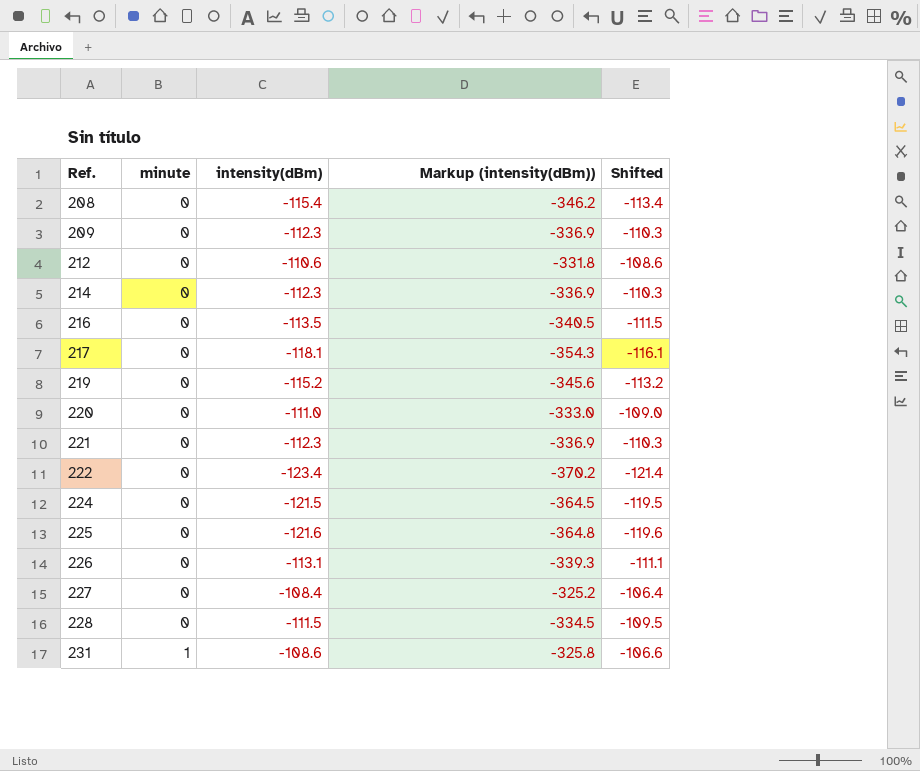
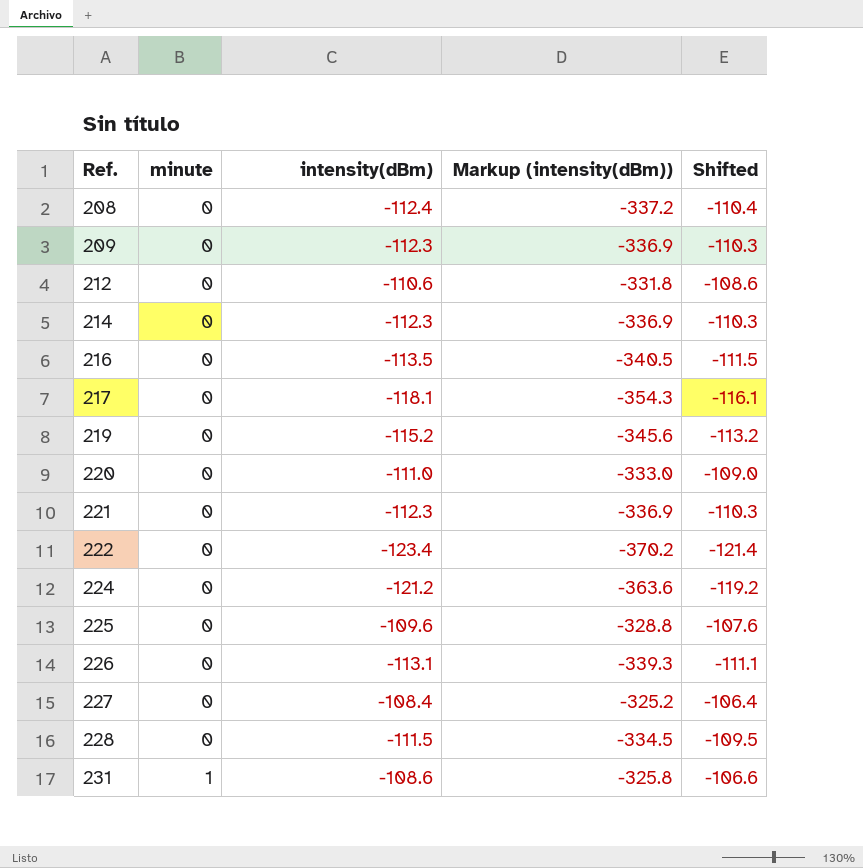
208 | intensity(dBm): -115.4 -> -112.4
208 | Markup (intensity(dBm)): -346.2 -> -337.2
208 | Shifted: -113.4 -> -110.4
224 | intensity(dBm): -121.5 -> -121.2
224 | Markup (intensity(dBm)): -364.5 -> -363.6
224 | Shifted: -119.5 -> -119.2
225 | intensity(dBm): -121.6 -> -109.6
225 | Markup (intensity(dBm)): -364.8 -> -328.8
225 | Shifted: -119.6 -> -107.6

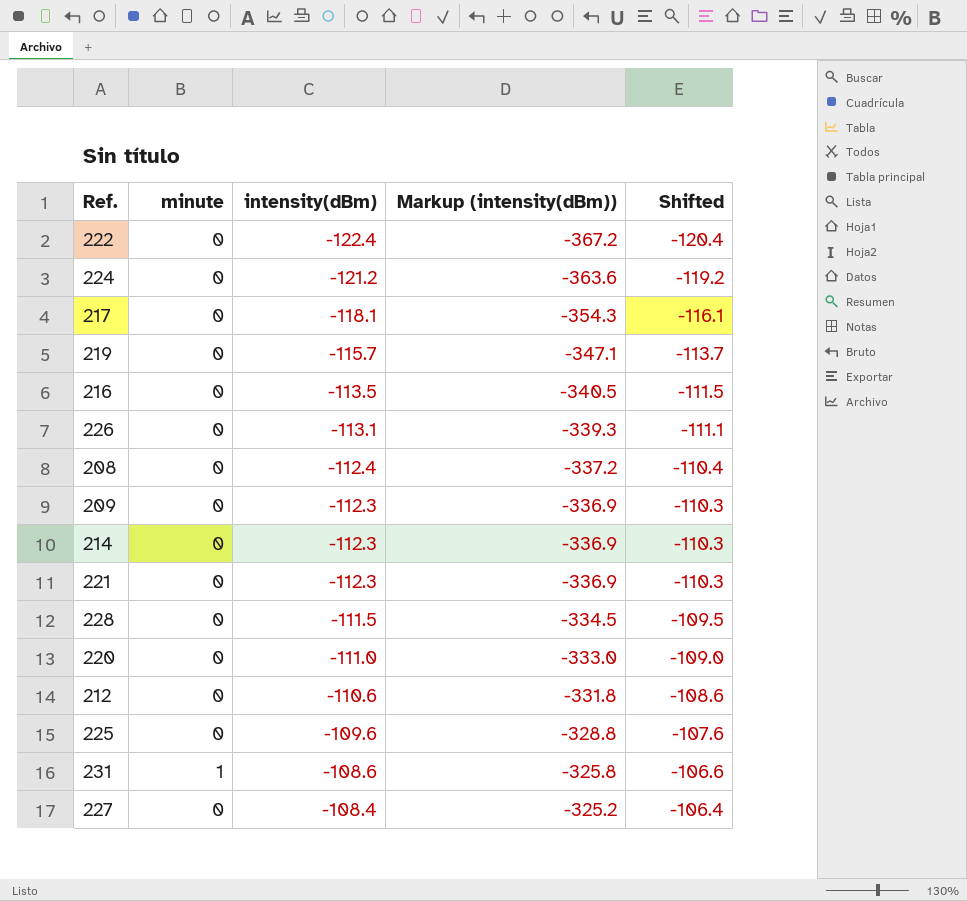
row order: Ref. ascending -> intensity(dBm) ascending
222 | intensity(dBm): -123.4 -> -122.4
222 | Markup (intensity(dBm)): -370.2 -> -367.2
222 | Shifted: -121.4 -> -120.4
219 | intensity(dBm): -115.2 -> -115.7
219 | Markup (intensity(dBm)): -345.6 -> -347.1
219 | Shifted: -113.2 -> -113.7

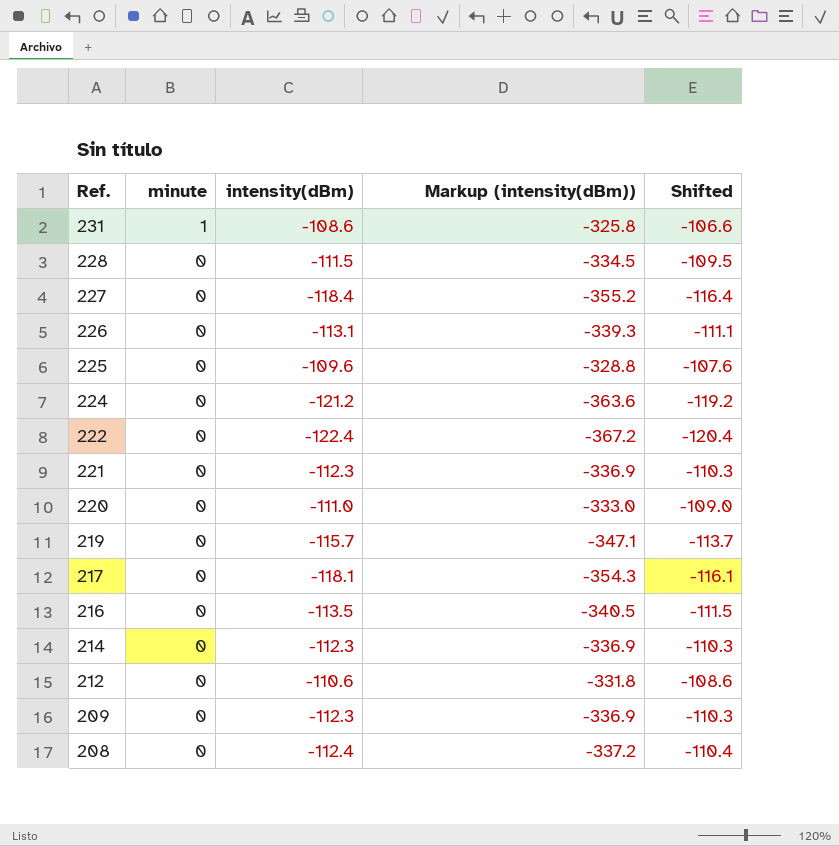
row order: intensity(dBm) ascending -> Ref. descending
227 | intensity(dBm): -108.4 -> -118.4
227 | Markup (intensity(dBm)): -325.2 -> -355.2
227 | Shifted: -106.4 -> -116.4

